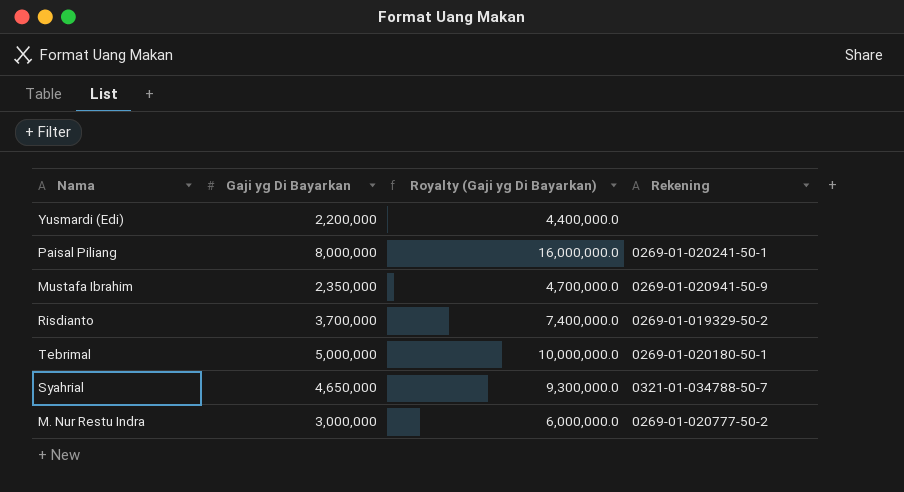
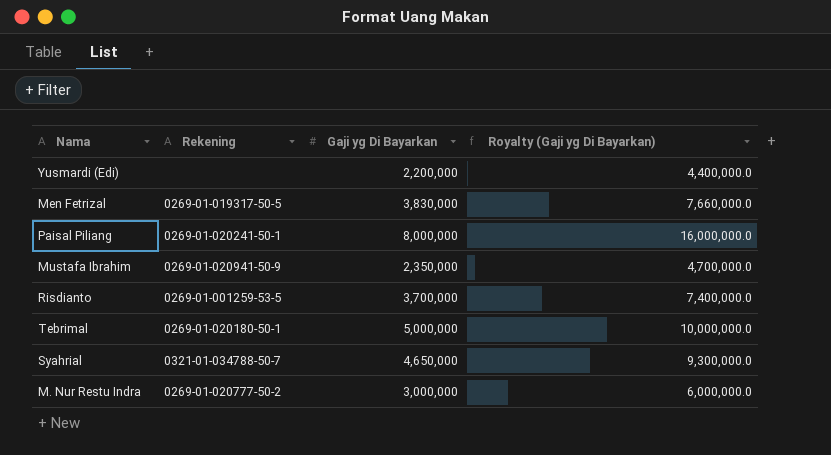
column Rekening | position: 4 -> 2
row Men Fetrizal: none -> 0269-01-019317-50-5 | 3,830,000 | 7,660,000.0
Risdianto | Rekening: 0269-01-019329-50-2 -> 0269-01-001259-53-5

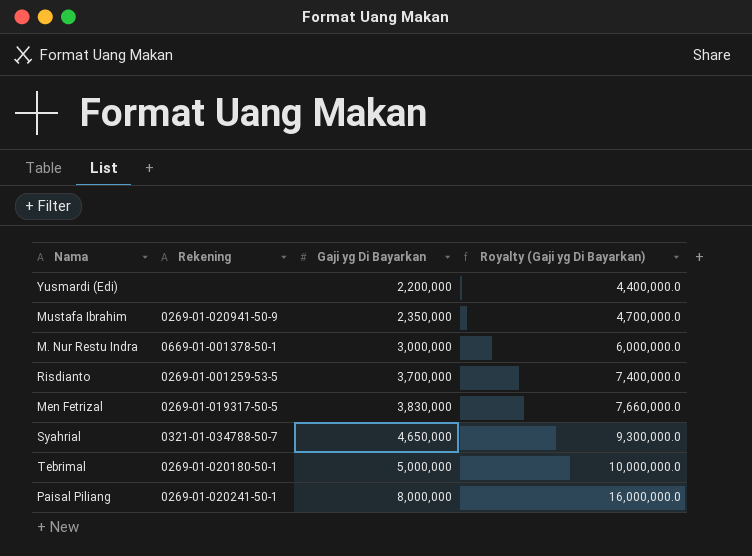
row order: none -> Gaji yg Di Bayarkan ascending
M. Nur Restu Indra | Rekening: 0269-01-020777-50-2 -> 0669-01-001378-50-1

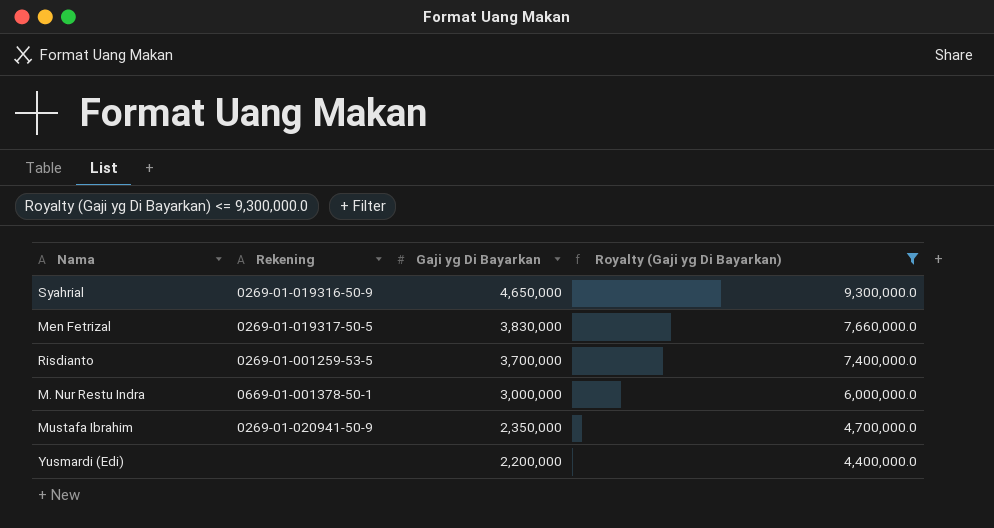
filter: none -> Royalty (Gaji yg Di Bayarkan) <= 9,300,000.0
row order: Gaji yg Di Bayarkan ascending -> Gaji yg Di Bayarkan descending
Syahrial | Rekening: 0321-01-034788-50-7 -> 0269-01-019316-50-9

